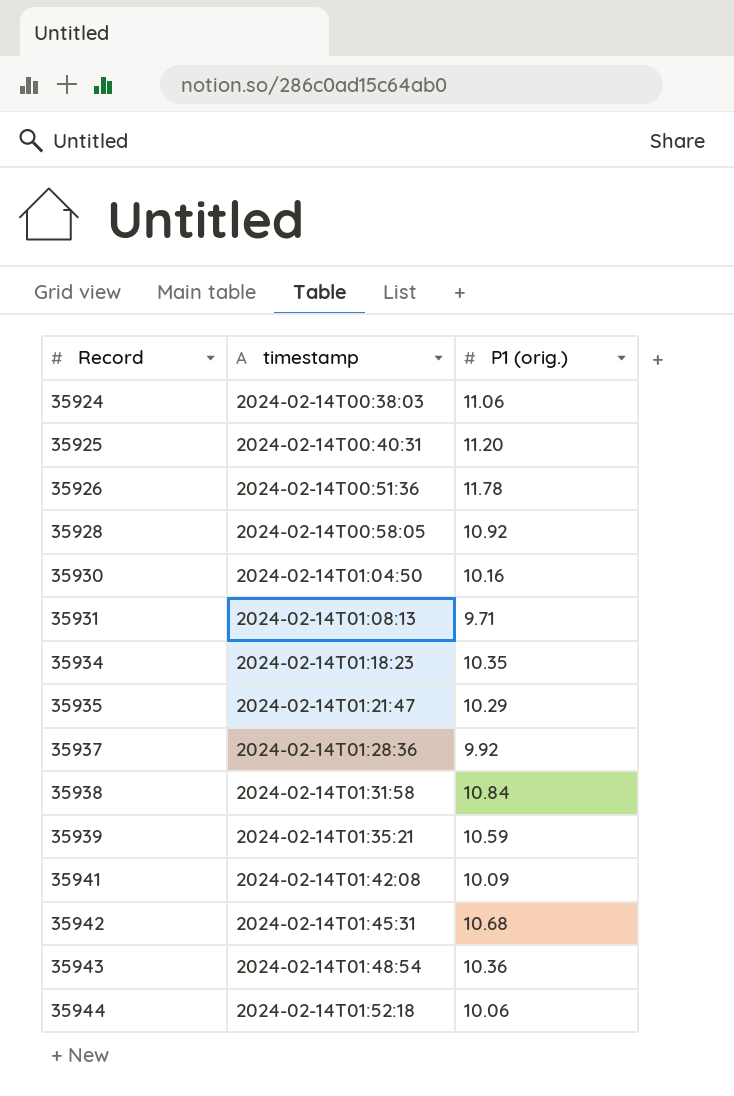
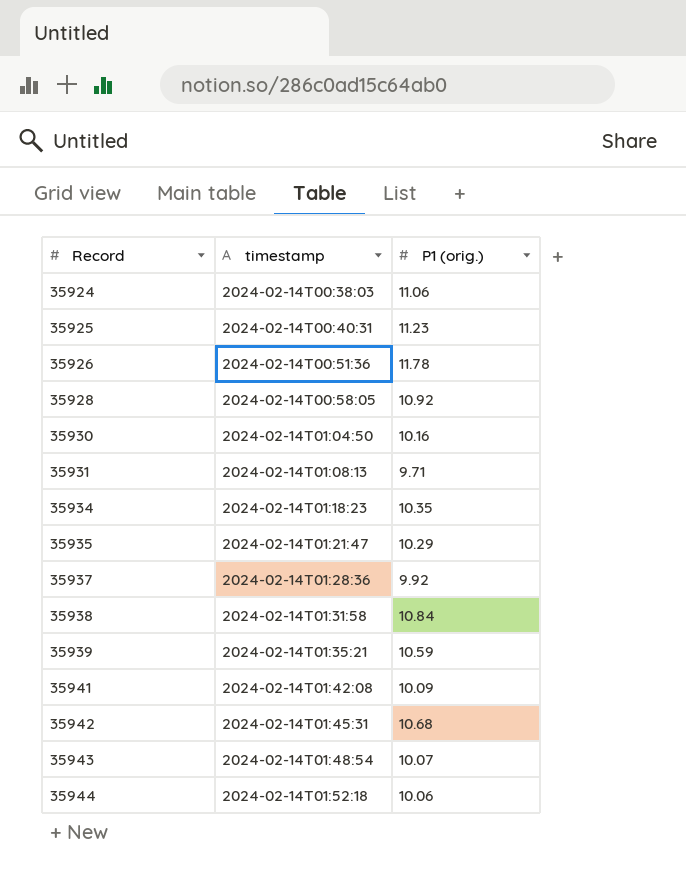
35925 | P1 (orig.): 11.20 -> 11.23
35943 | P1 (orig.): 10.36 -> 10.07

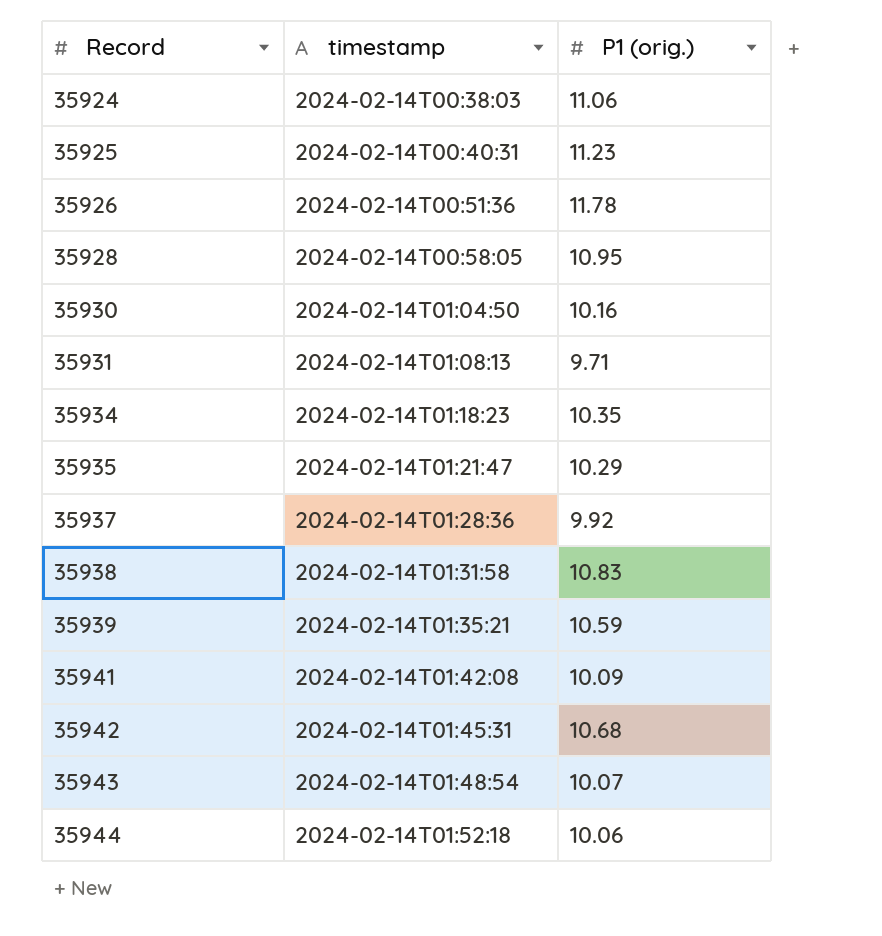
35928 | P1 (orig.): 10.92 -> 10.95
35938 | P1 (orig.): 10.84 -> 10.83

